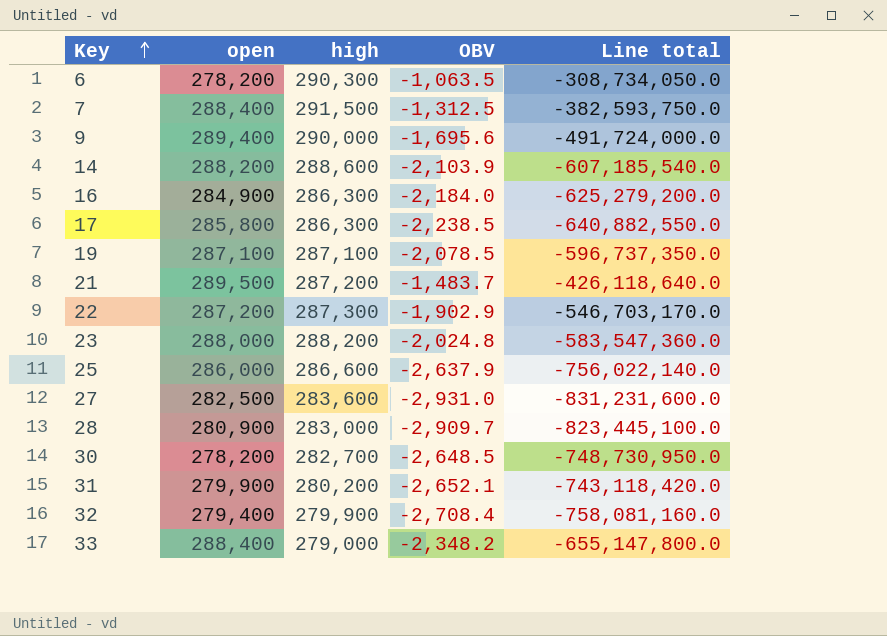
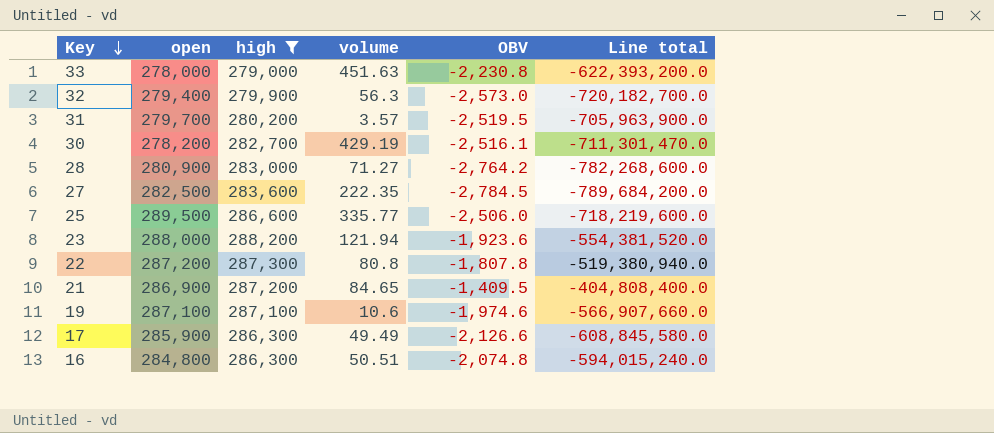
filter: none -> high <= 288,200
row order: Key ascending -> Key descending
column volume | position: none -> 4
33 | open: 288,400 -> 278,000
33 | OBV: -2,348.2 -> -2,230.8
33 | Line total: -655,147,800.0 -> -622,393,200.0
32 | OBV: -2,708.4 -> -2,573.0
32 | Line total: -758,081,160.0 -> -720,182,700.0
31 | open: 279,900 -> 279,700
31 | OBV: -2,652.1 -> -2,519.5
31 | Line total: -743,118,420.0 -> -705,963,900.0
30 | OBV: -2,648.5 -> -2,516.1
30 | Line total: -748,730,950.0 -> -711,301,470.0
28 | OBV: -2,909.7 -> -2,764.2
28 | Line total: -823,445,100.0 -> -782,268,600.0
27 | OBV: -2,931.0 -> -2,784.5
27 | Line total: -831,231,600.0 -> -789,684,200.0
25 | open: 286,000 -> 289,500
25 | OBV: -2,637.9 -> -2,506.0
25 | Line total: -756,022,140.0 -> -718,219,600.0
23 | OBV: -2,024.8 -> -1,923.6
23 | Line total: -583,547,360.0 -> -554,381,520.0
22 | OBV: -1,902.9 -> -1,807.8
22 | Line total: -546,703,170.0 -> -519,380,940.0
21 | open: 289,500 -> 286,900
21 | OBV: -1,483.7 -> -1,409.5
21 | Line total: -426,118,640.0 -> -404,808,400.0
19 | OBV: -2,078.5 -> -1,974.6
19 | Line total: -596,737,350.0 -> -566,907,660.0
17 | open: 285,800 -> 285,900
17 | OBV: -2,238.5 -> -2,126.6
17 | Line total: -640,882,550.0 -> -608,845,580.0
16 | open: 284,900 -> 284,800
16 | OBV: -2,184.0 -> -2,074.8
16 | Line total: -625,279,200.0 -> -594,015,240.0

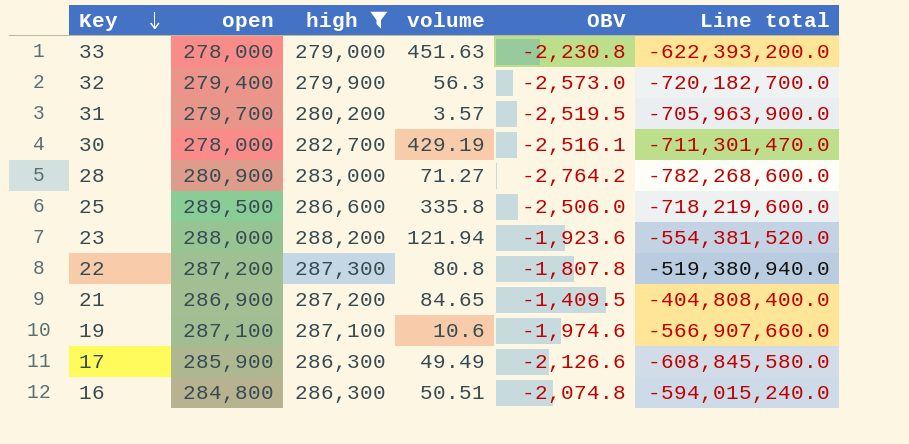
row 27: 282,500 | 283,600 | 222.35 | -2,784.5 | -789,684,200.0 -> none
30 | open: 278,200 -> 278,000
25 | volume: 335.77 -> 335.8

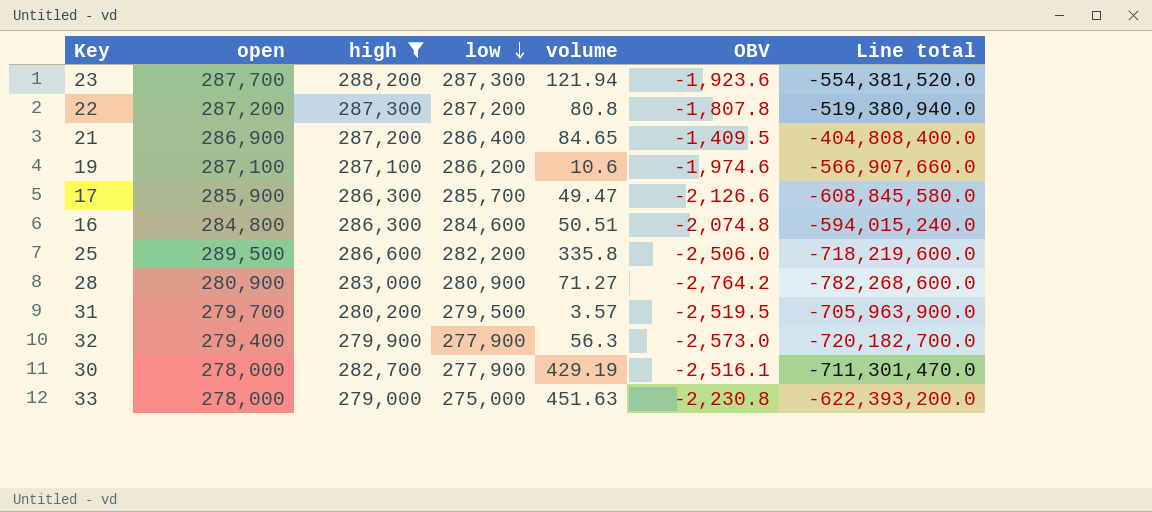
row order: Key descending -> low descending
column low | position: none -> 4
23 | open: 288,000 -> 287,700
17 | volume: 49.49 -> 49.47

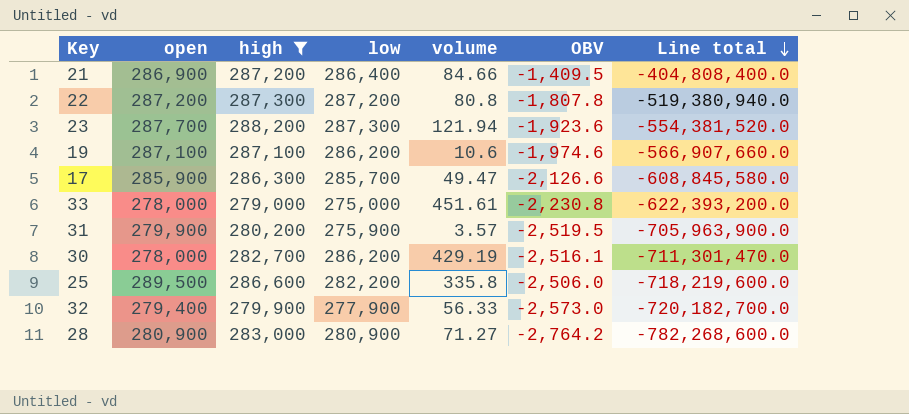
row order: low descending -> Line total descending
row 16: 284,800 | 286,300 | 284,600 | 50.51 | -2,074.8 | -594,015,240.0 -> none
21 | volume: 84.65 -> 84.66
33 | volume: 451.63 -> 451.61
31 | open: 279,700 -> 279,900
31 | low: 279,500 -> 275,900
30 | low: 277,900 -> 286,200
32 | volume: 56.3 -> 56.33

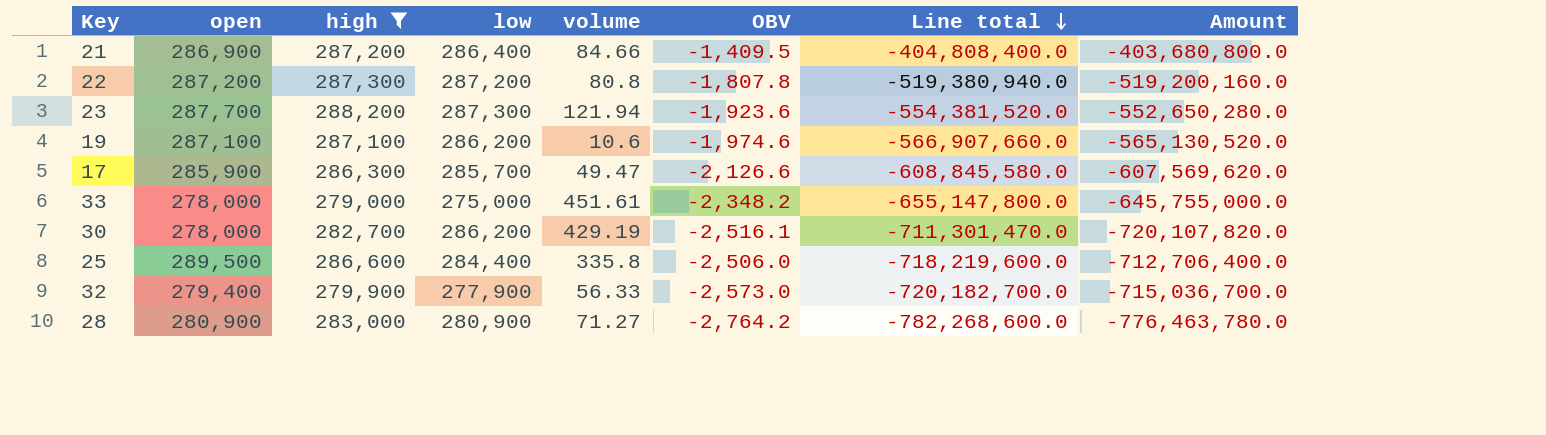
column Amount | formula: none -> [low] * [OBV]
row 31: 279,900 | 280,200 | 275,900 | 3.57 | -2,519.5 | -705,963,900.0 -> none
33 | OBV: -2,230.8 -> -2,348.2
33 | Line total: -622,393,200.0 -> -655,147,800.0
25 | low: 282,200 -> 284,400

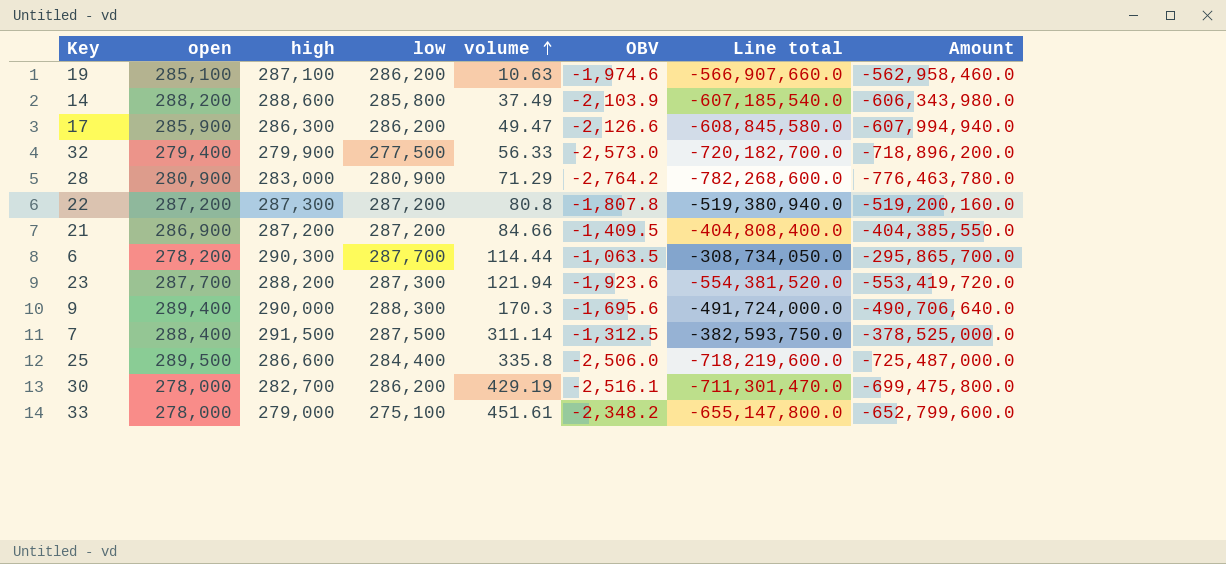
filter: high <= 288,200 -> none
row order: Line total descending -> volume ascending
column Amount | formula: [low] * [OBV] -> [open] * [OBV]
19 | open: 287,100 -> 285,100
19 | volume: 10.6 -> 10.63
17 | low: 285,700 -> 286,200
32 | low: 277,900 -> 277,500
28 | volume: 71.27 -> 71.29
21 | low: 286,400 -> 287,200
33 | low: 275,000 -> 275,100

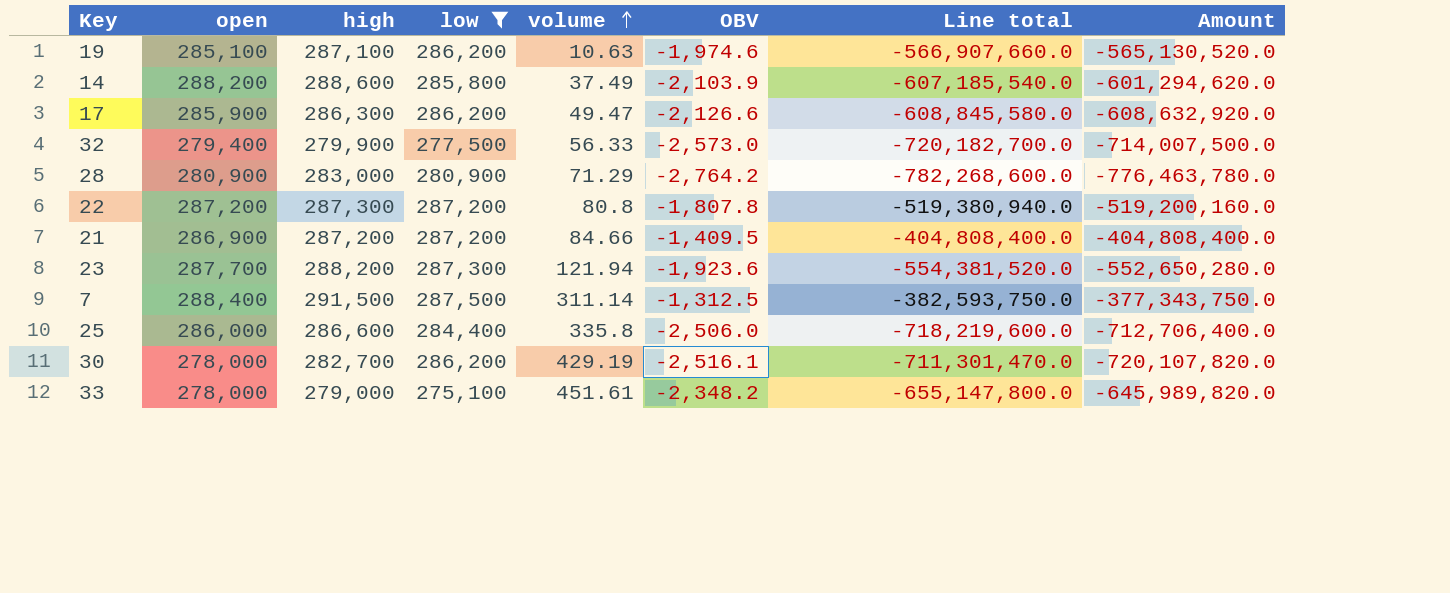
filter: none -> low <= 287,500
column Amount | formula: [open] * [OBV] -> [low] * [OBV]
25 | open: 289,500 -> 286,000

